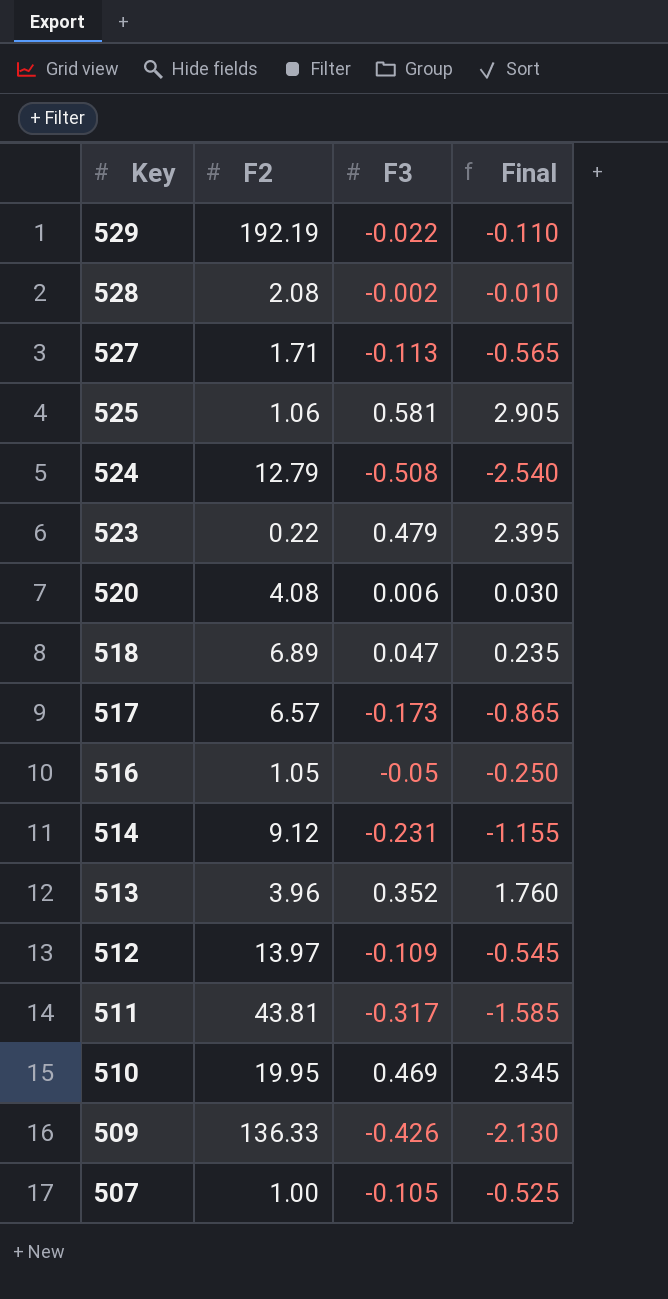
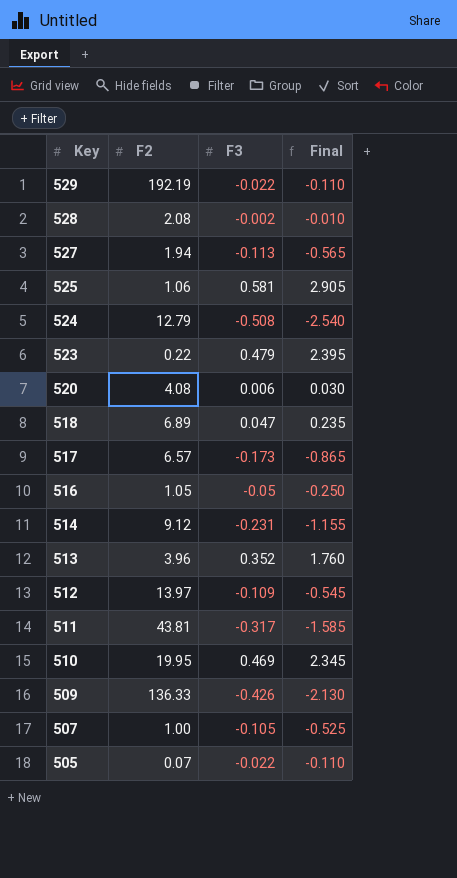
527 | F2: 1.71 -> 1.94
row 505: none -> 0.07 | -0.022 | -0.110

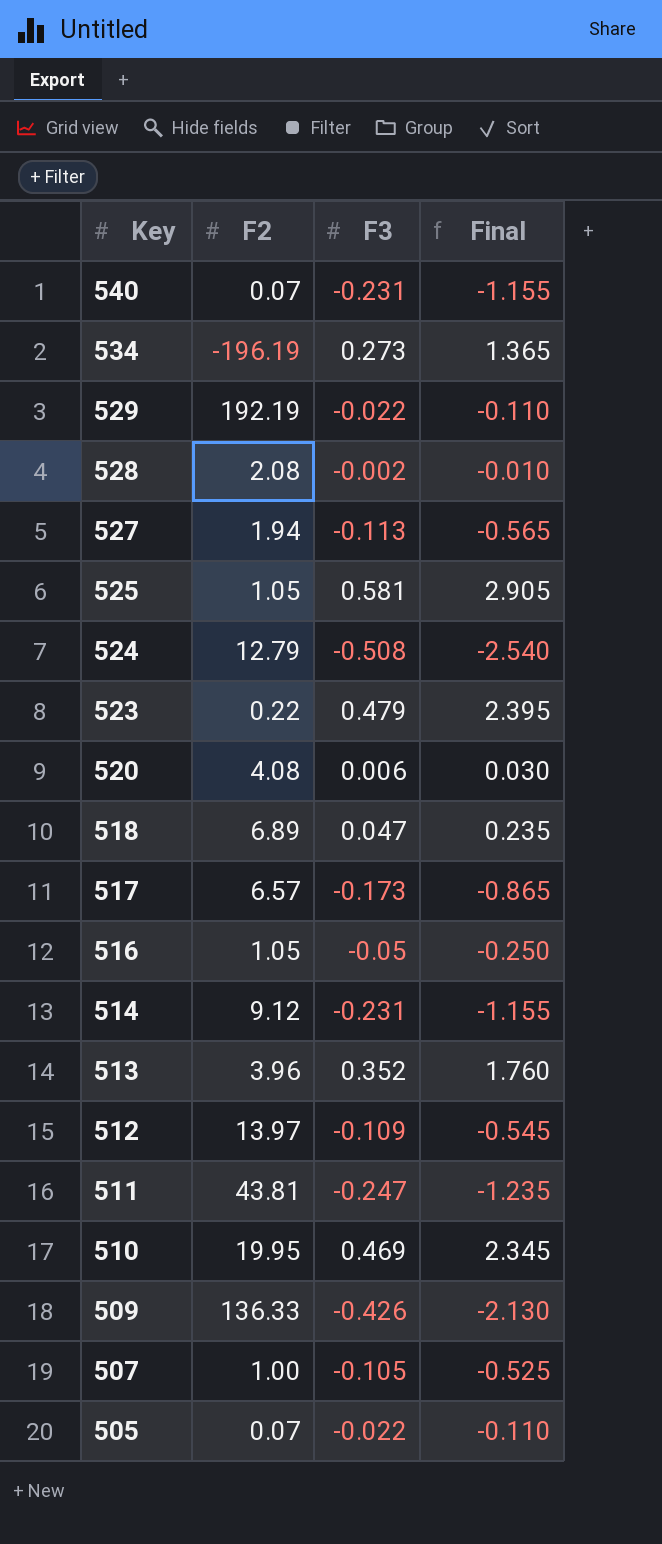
row 540: none -> 0.07 | -0.231 | -1.155
row 534: none -> -196.19 | 0.273 | 1.365
525 | F2: 1.06 -> 1.05
511 | F3: -0.317 -> -0.247
511 | Final: -1.585 -> -1.235

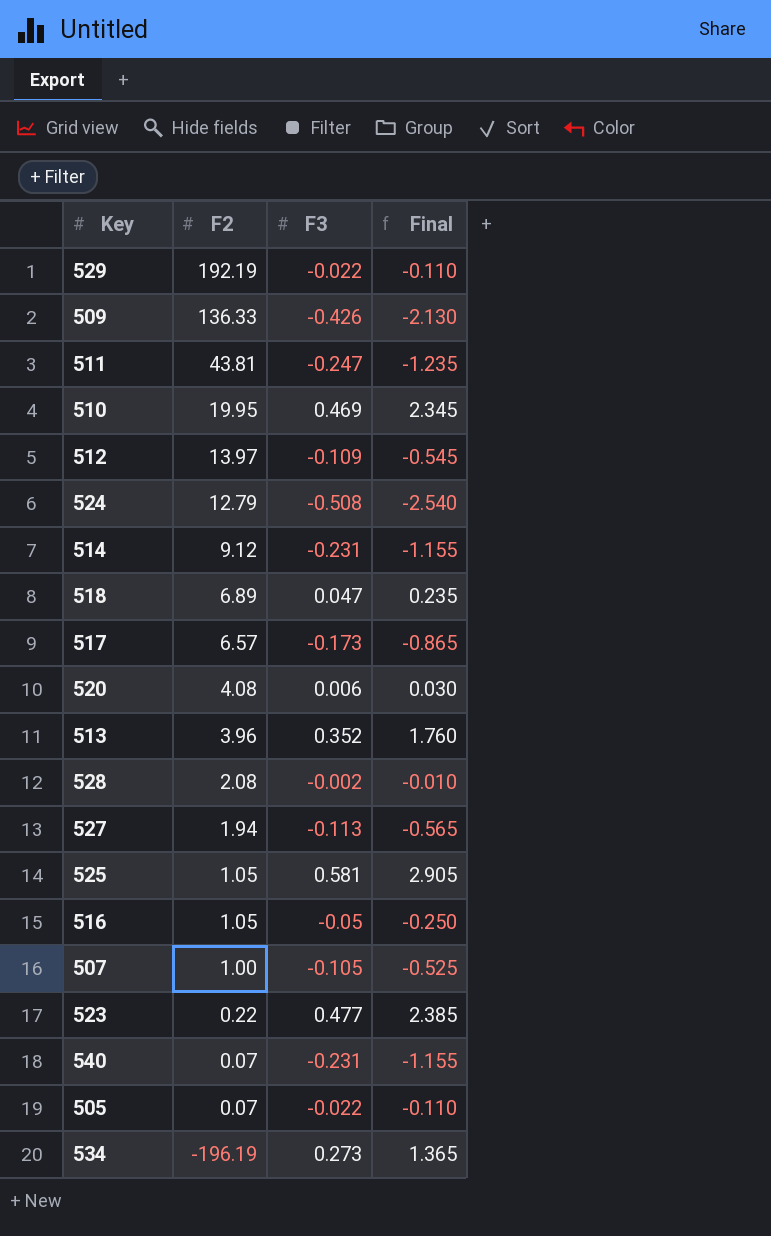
row order: Key descending -> F2 descending
523 | F3: 0.479 -> 0.477
523 | Final: 2.395 -> 2.385

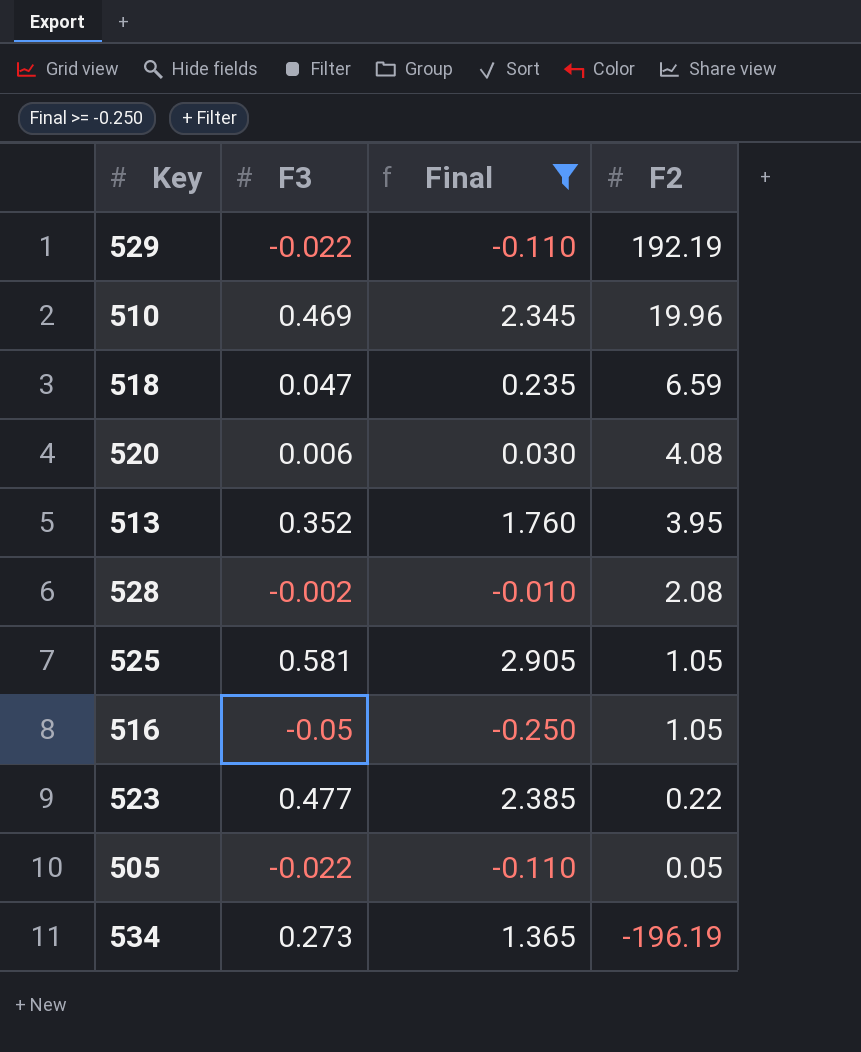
filter: none -> Final >= -0.250
column F2 | position: 2 -> 4
510 | F2: 19.95 -> 19.96
518 | F2: 6.89 -> 6.59
513 | F2: 3.96 -> 3.95
505 | F2: 0.07 -> 0.05

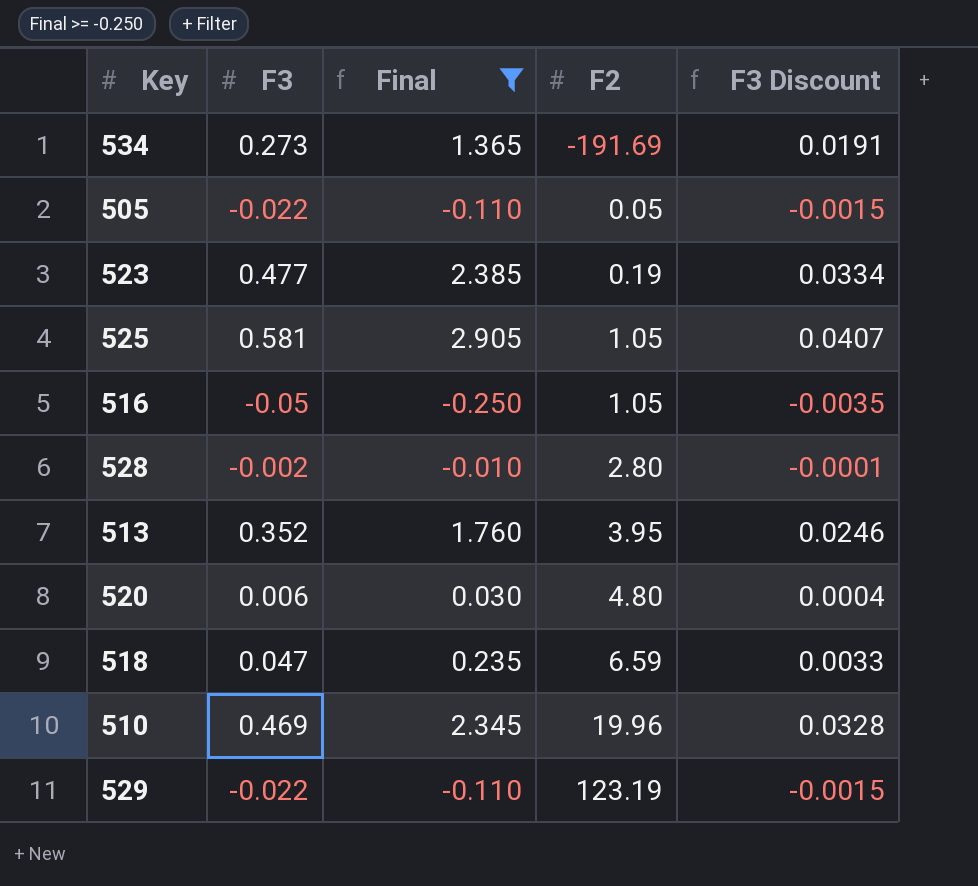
row order: F2 descending -> F2 ascending
column F3 Discount | formula: none -> [F3] * 0.07
534 | F2: -196.19 -> -191.69
523 | F2: 0.22 -> 0.19
528 | F2: 2.08 -> 2.80
520 | F2: 4.08 -> 4.80
529 | F2: 192.19 -> 123.19

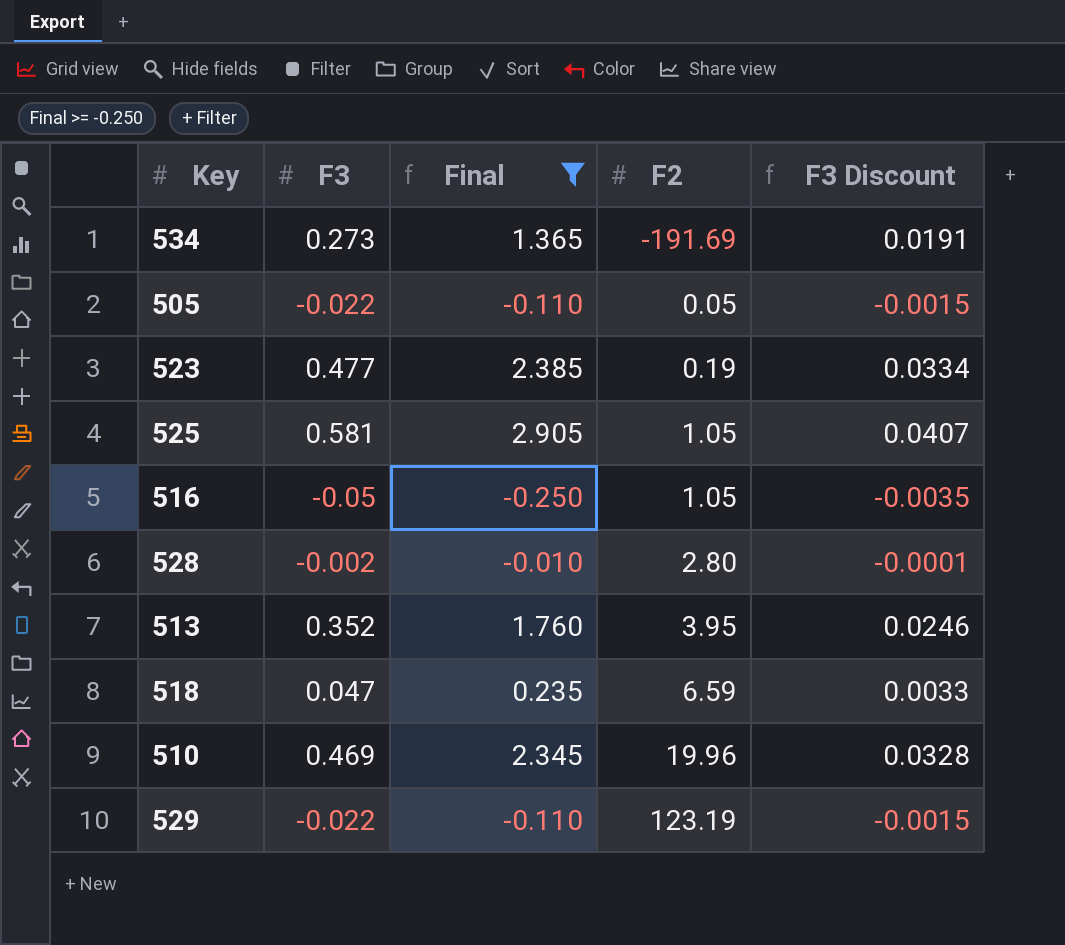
row 520: 0.006 | 0.030 | 4.80 | 0.0004 -> none

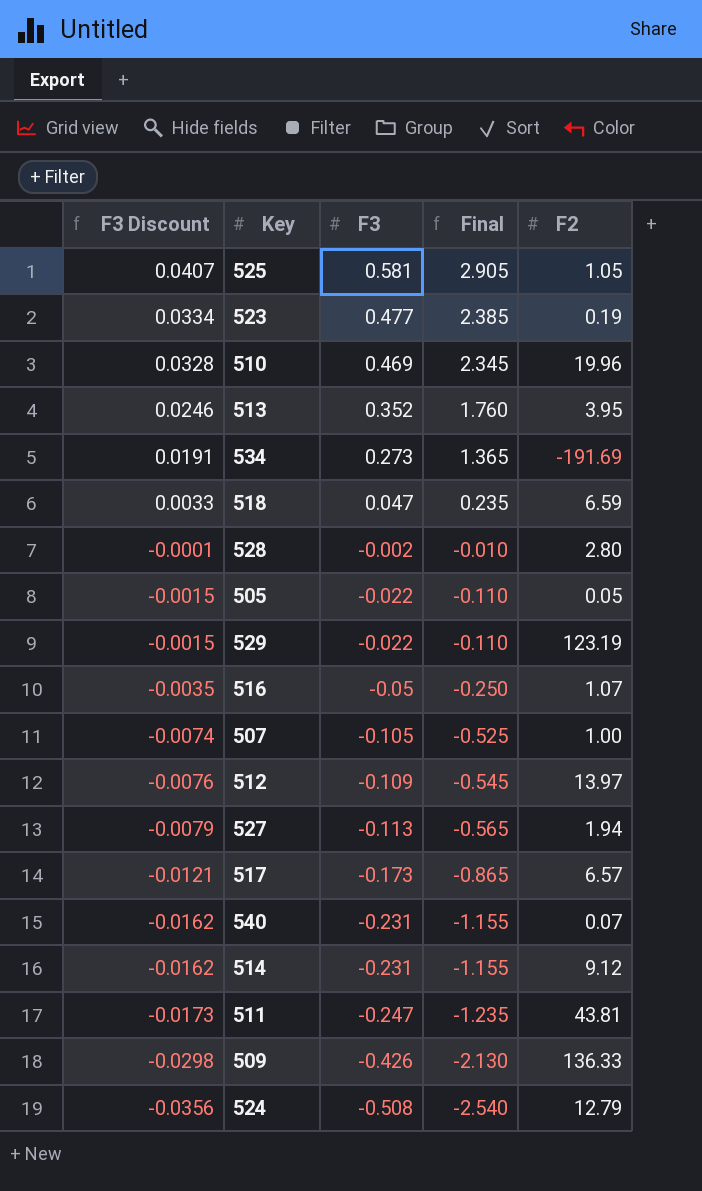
filter: Final >= -0.250 -> none
row order: F2 ascending -> F3 Discount descending
column F3 Discount | position: 5 -> 1
516 | F2: 1.05 -> 1.07

